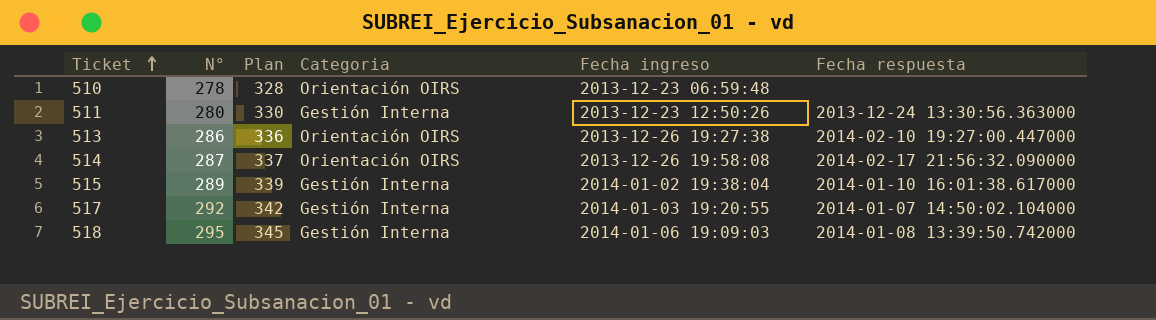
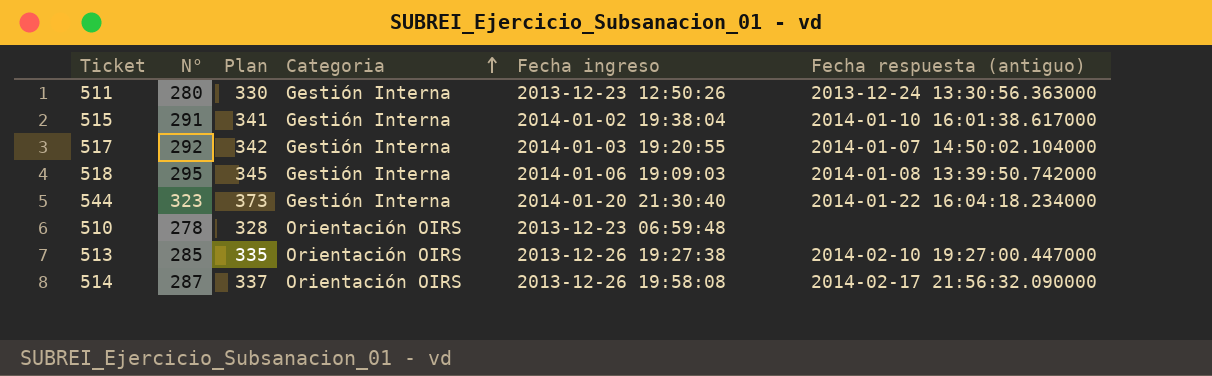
row order: Ticket ascending -> Categoria ascending
column name: Fecha respuesta -> Fecha respuesta (antiguo)
515 | N°: 289 -> 291
515 | Plan: 339 -> 341
row 544: none -> 323 | 373 | Gestión Interna | 2014-01-20 21:30:40 | 2014-01-22 16:04:18.234000
513 | N°: 286 -> 285
513 | Plan: 336 -> 335

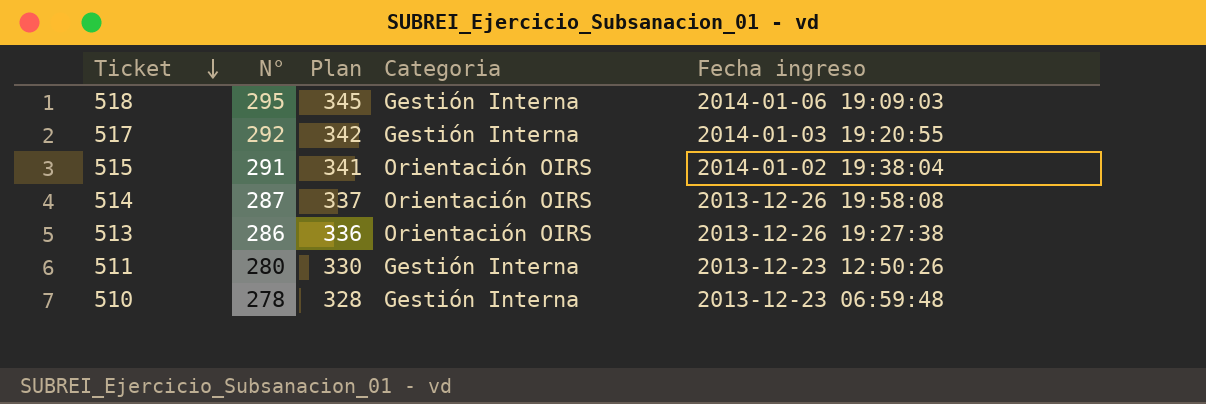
row order: Categoria ascending -> Ticket descending
column Fecha respuesta (antiguo) | position: 6 -> none
row 544: 323 | 373 | Gestión Interna | 2014-01-20 21:30:40 | 2014-01-22 16:04:18.234000 -> none
515 | Categoria: Gestión Interna -> Orientación OIRS
513 | N°: 285 -> 286
513 | Plan: 335 -> 336
510 | Categoria: Orientación OIRS -> Gestión Interna

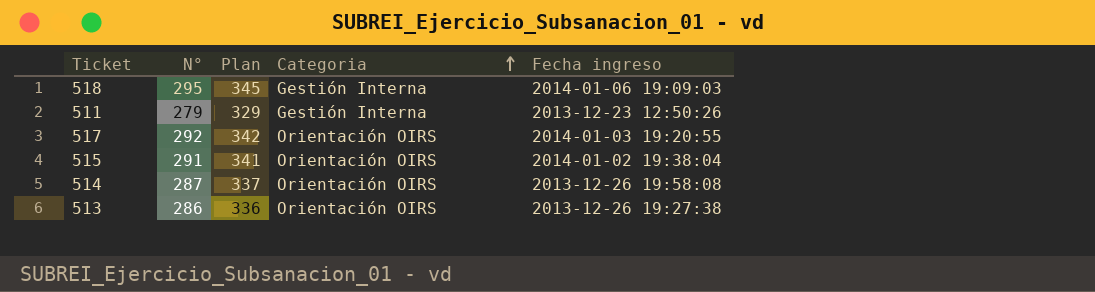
row order: Ticket descending -> Categoria ascending
row 510: 278 | 328 | Gestión Interna | 2013-12-23 06:59:48 -> none
511 | N°: 280 -> 279
511 | Plan: 330 -> 329
517 | Categoria: Gestión Interna -> Orientación OIRS

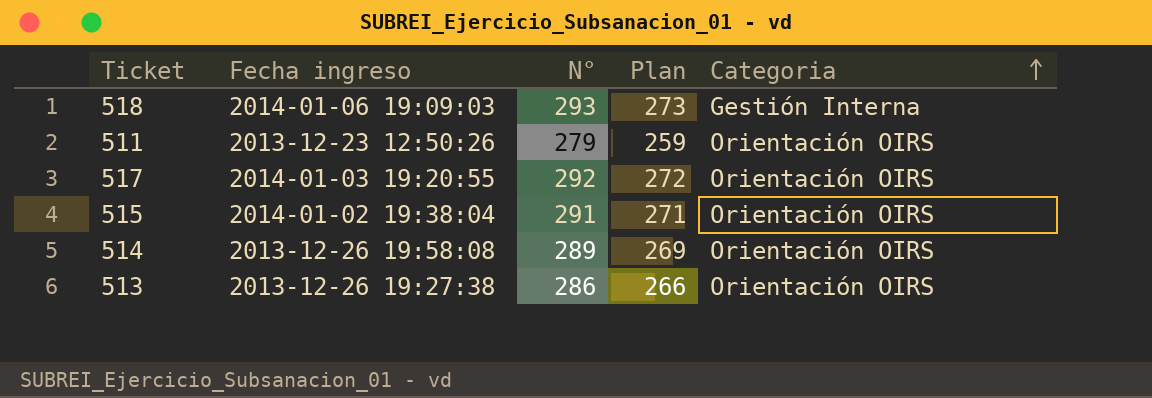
column Fecha ingreso | position: 5 -> 2
column Plan | formula: [N°] + 50 -> [N°] - 20
518 | N°: 295 -> 293
511 | Categoria: Gestión Interna -> Orientación OIRS
514 | N°: 287 -> 289

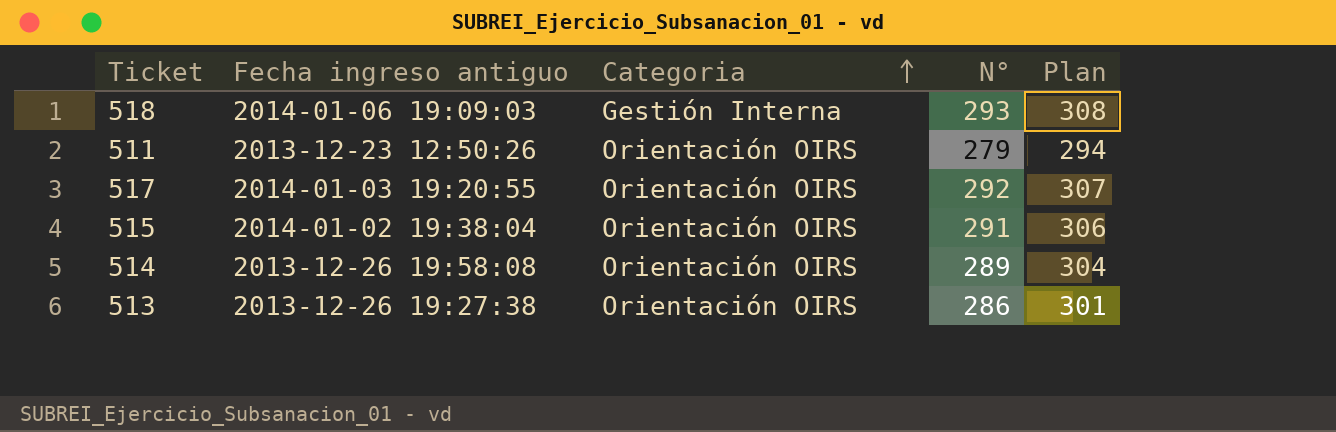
column name: Fecha ingreso -> Fecha ingreso antiguo
column Categoria | position: 5 -> 3
column Plan | formula: [N°] - 20 -> [N°] + 15

